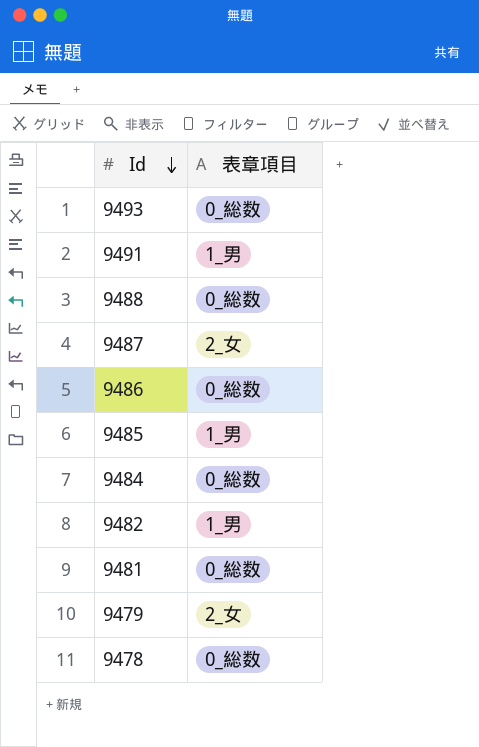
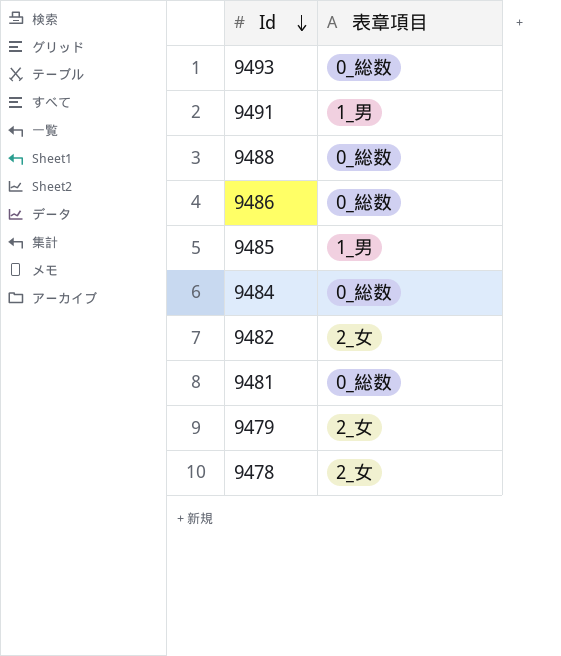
row 9487: 2_女 -> none
9482 | 表章項目: 1_男 -> 2_女
9478 | 表章項目: 0_総数 -> 2_女

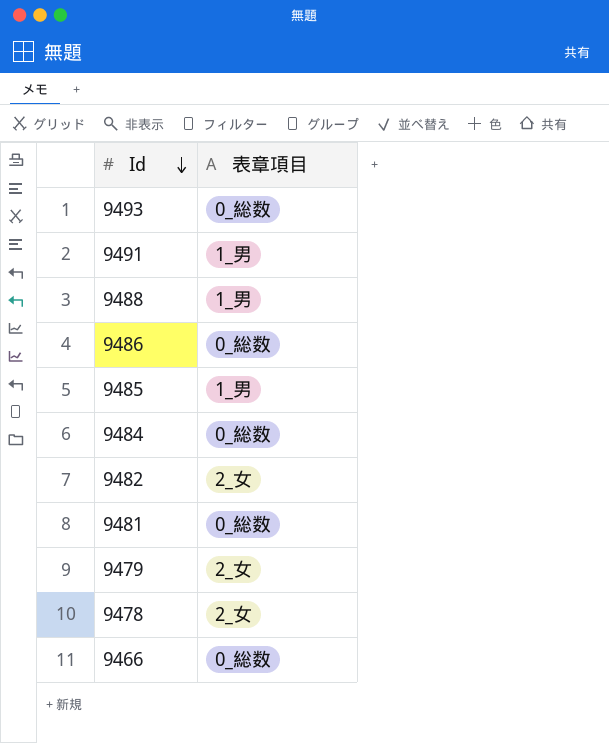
9488 | 表章項目: 0_総数 -> 1_男
row 9466: none -> 0_総数

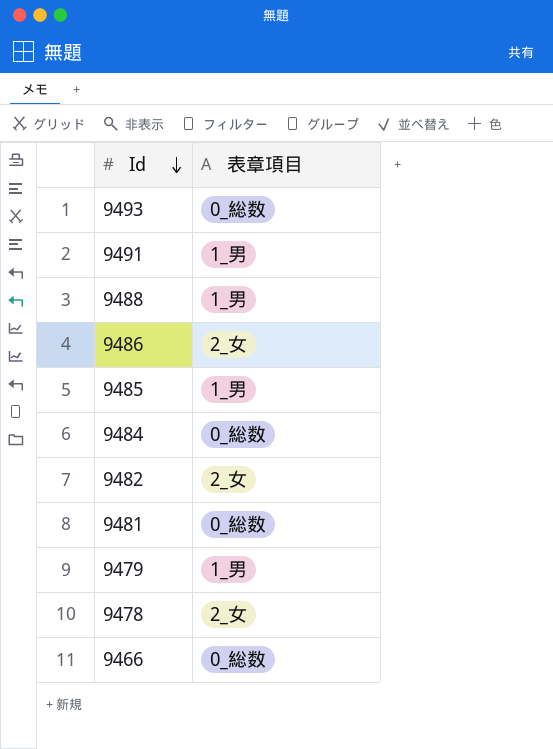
9486 | 表章項目: 0_総数 -> 2_女
9479 | 表章項目: 2_女 -> 1_男

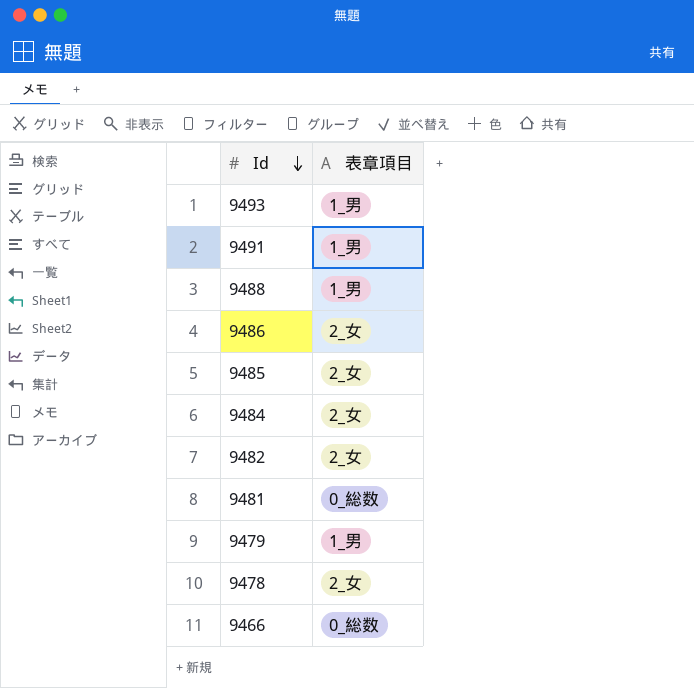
9493 | 表章項目: 0_総数 -> 1_男
9485 | 表章項目: 1_男 -> 2_女
9484 | 表章項目: 0_総数 -> 2_女

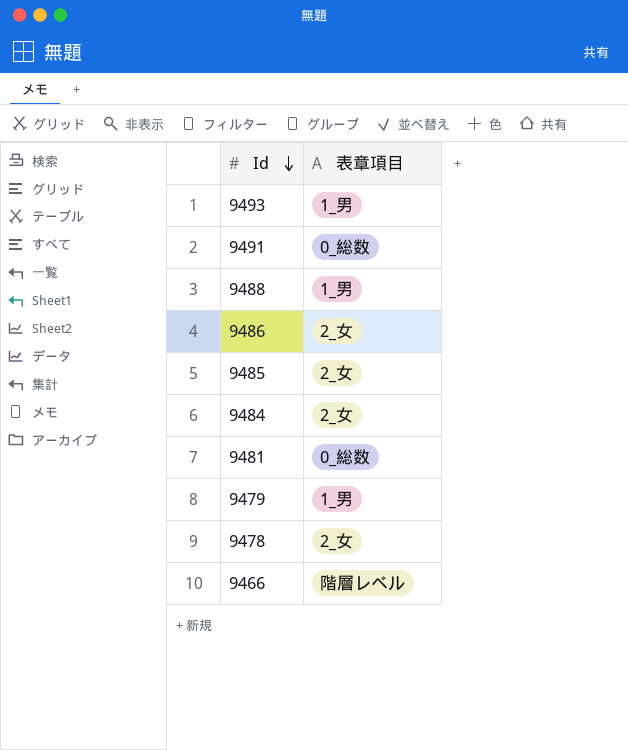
row 9482: 2_女 -> none
9491 | 表章項目: 1_男 -> 0_総数
9466 | 表章項目: 0_総数 -> 階層レベル

